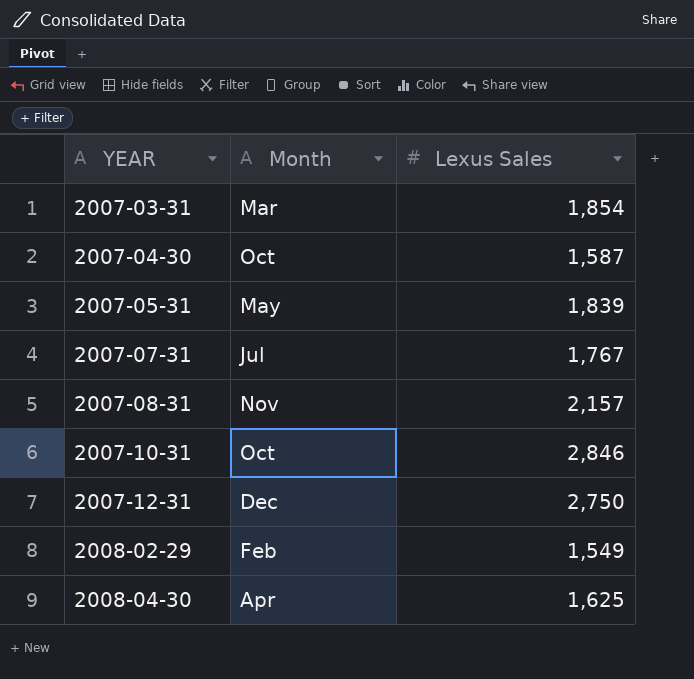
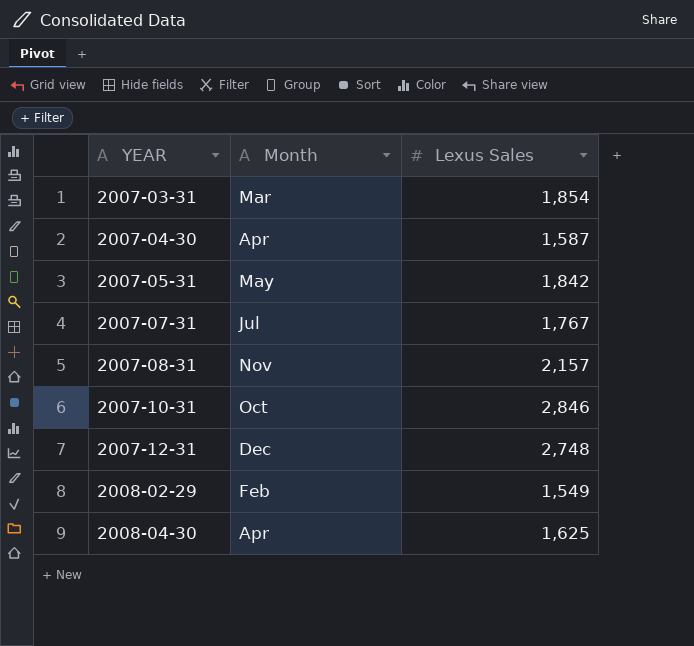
2007-04-30 | Month: Oct -> Apr
2007-05-31 | Lexus Sales: 1,839 -> 1,842
2007-12-31 | Lexus Sales: 2,750 -> 2,748

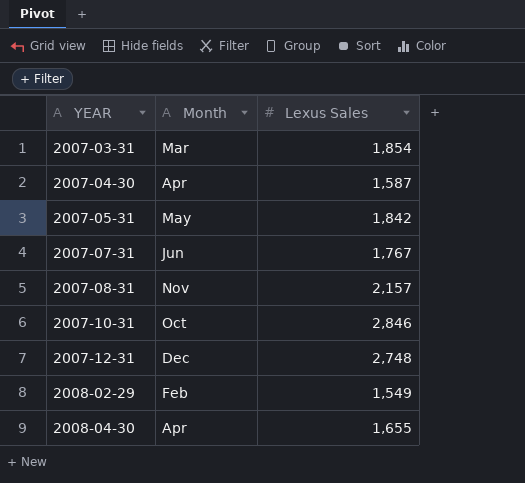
2007-07-31 | Month: Jul -> Jun
2008-04-30 | Lexus Sales: 1,625 -> 1,655

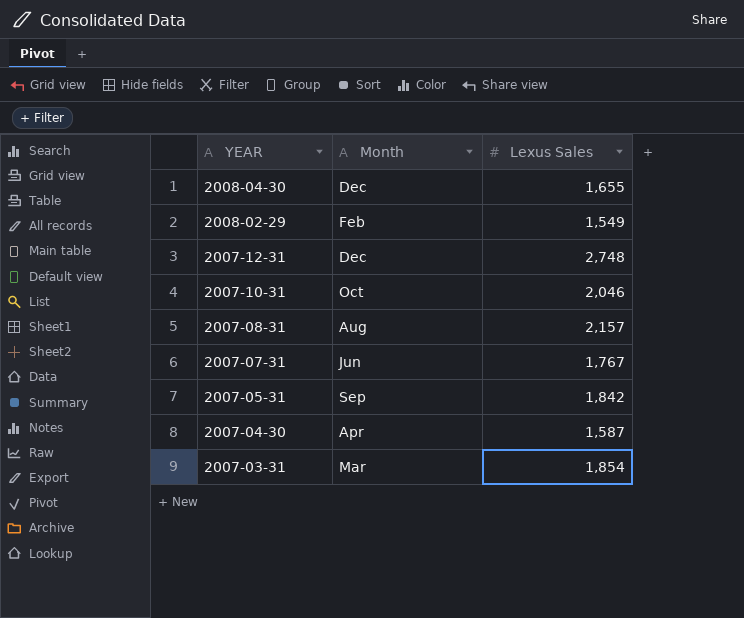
row order: YEAR ascending -> YEAR descending
2008-04-30 | Month: Apr -> Dec
2007-10-31 | Lexus Sales: 2,846 -> 2,046
2007-08-31 | Month: Nov -> Aug
2007-05-31 | Month: May -> Sep

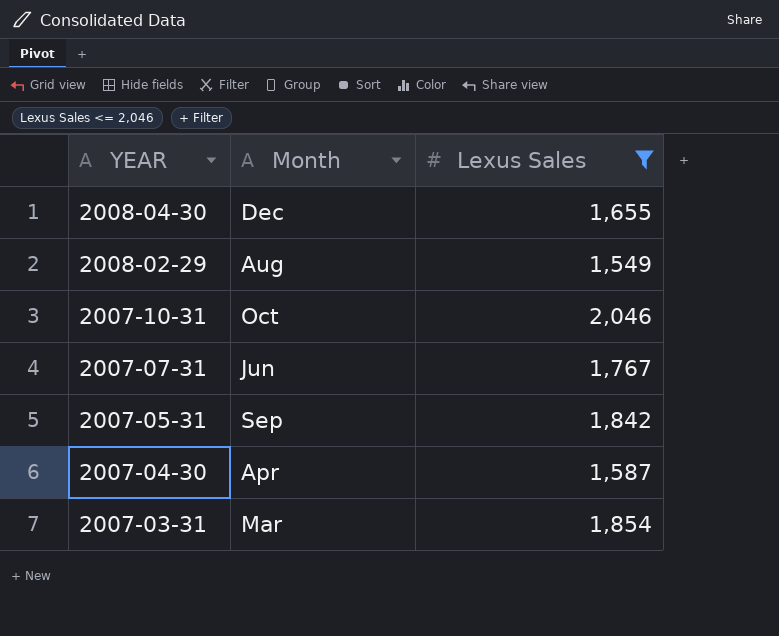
filter: none -> Lexus Sales <= 2,046
2008-02-29 | Month: Feb -> Aug

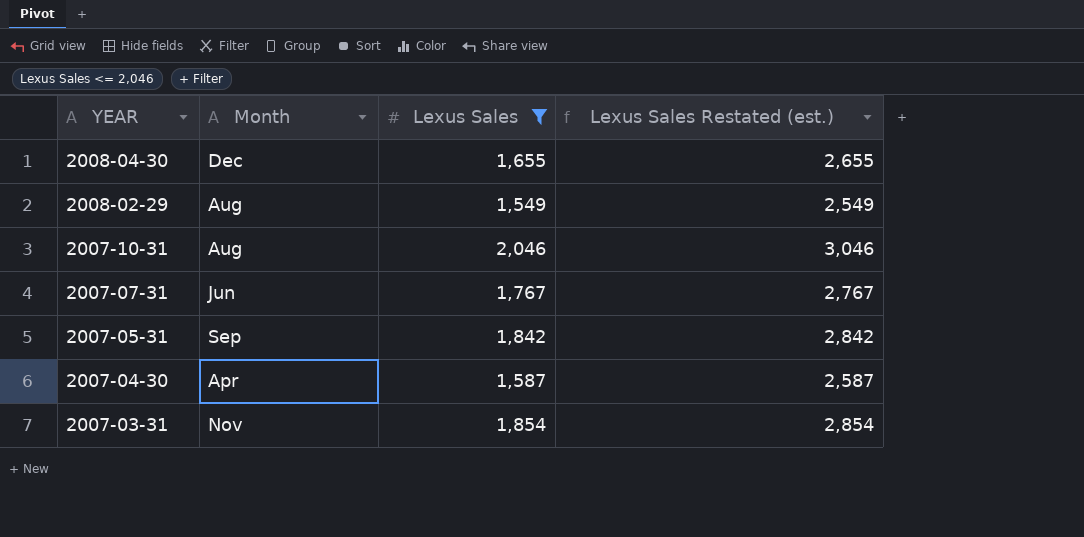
column Lexus Sales Restated (est.) | formula: none -> [Lexus Sales] + 1000
2007-10-31 | Month: Oct -> Aug
2007-03-31 | Month: Mar -> Nov

